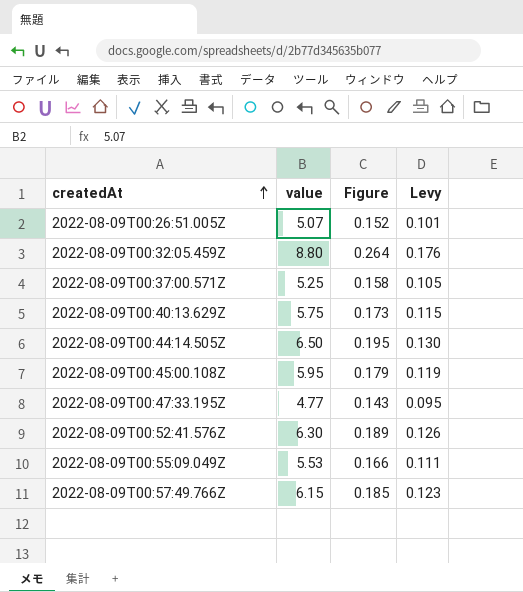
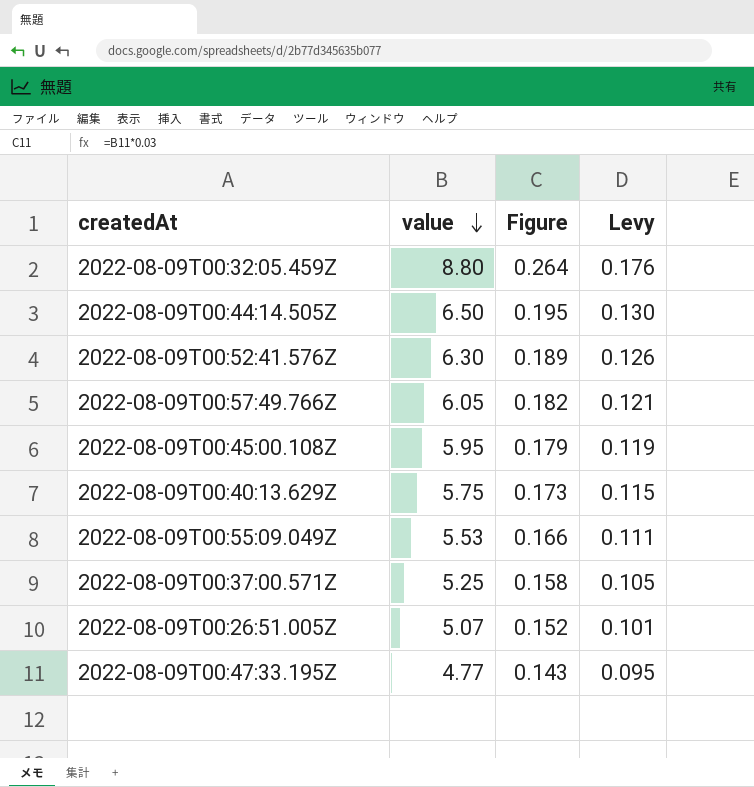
row order: createdAt ascending -> value descending
2022-08-09T00:57:49.766Z | value: 6.15 -> 6.05
2022-08-09T00:57:49.766Z | Figure: 0.185 -> 0.182
2022-08-09T00:57:49.766Z | Levy: 0.123 -> 0.121

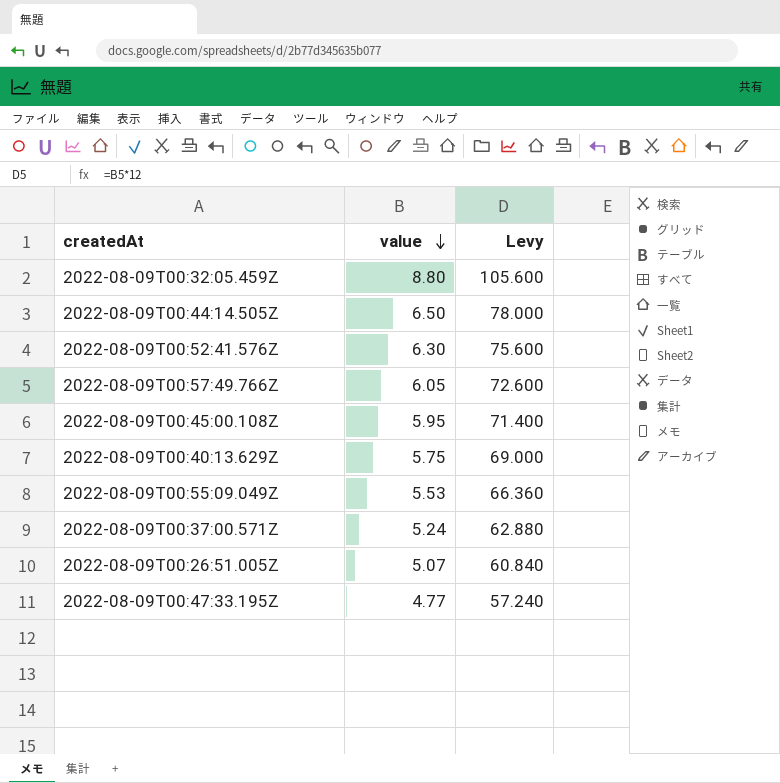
column Figure | formula: [value] * 0.03 -> none
column Levy | formula: [value] * 0.02 -> [value] * 12
2022-08-09T00:37:00.571Z | value: 5.25 -> 5.24

